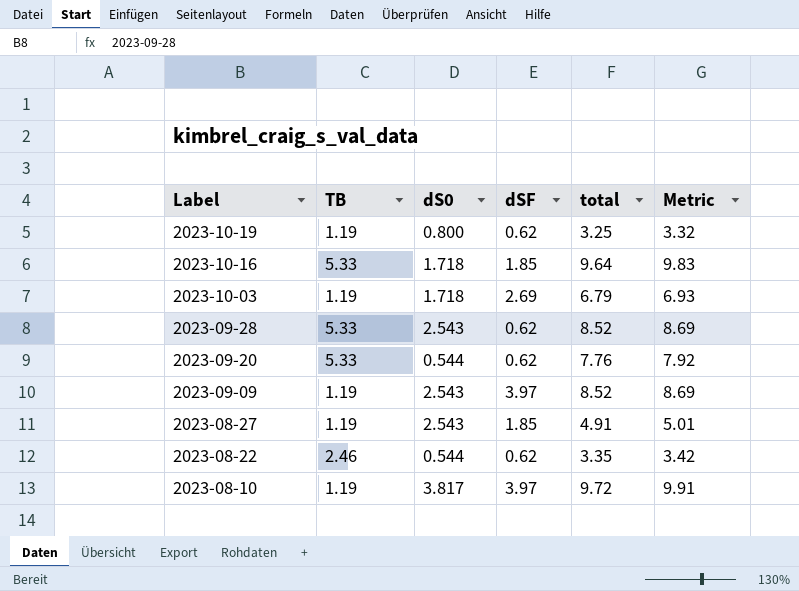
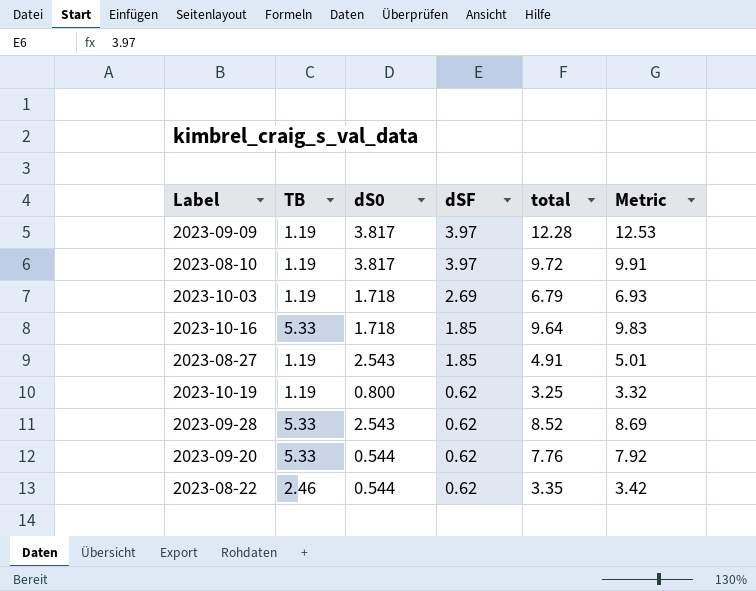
row order: Label descending -> dSF descending
2023-09-09 | dS0: 2.543 -> 3.817
2023-09-09 | total: 8.52 -> 12.28
2023-09-09 | Metric: 8.69 -> 12.53

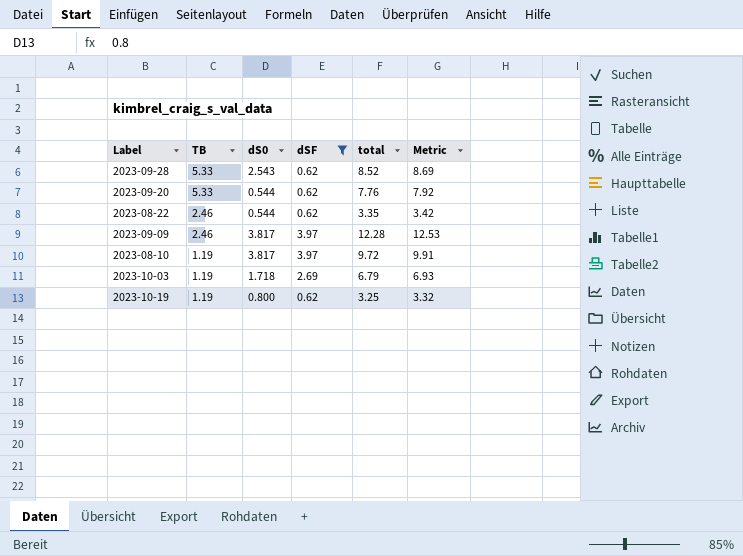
filter: none -> dSF != 1.85
row order: dSF descending -> TB descending
2023-09-09 | TB: 1.19 -> 2.46

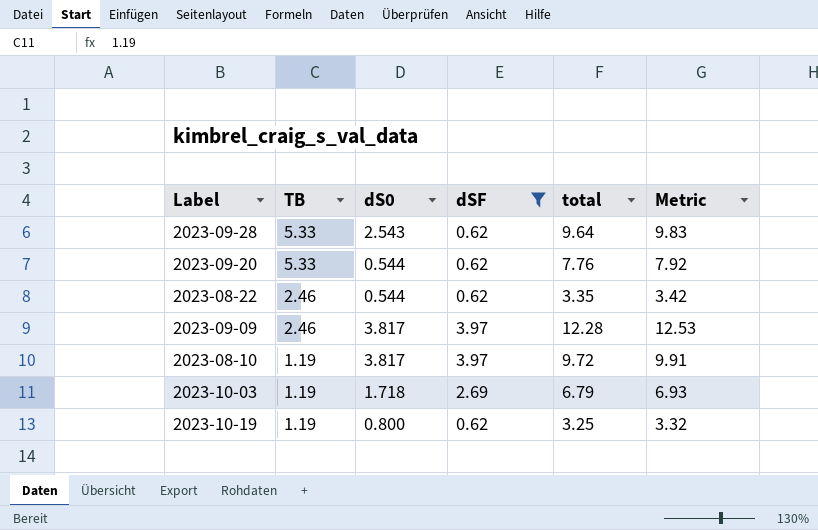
2023-09-28 | total: 8.52 -> 9.64
2023-09-28 | Metric: 8.69 -> 9.83

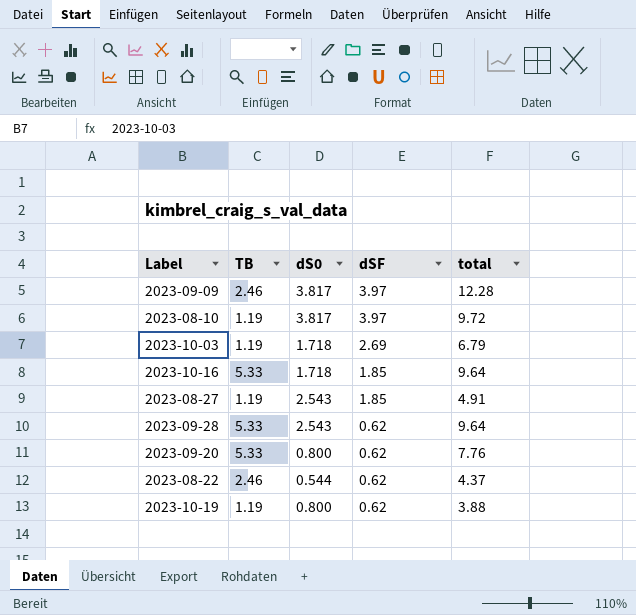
filter: dSF != 1.85 -> none
row order: TB descending -> dSF descending
column Metric | formula: [total] * 1.02 -> none
2023-09-20 | dS0: 0.544 -> 0.800
2023-08-22 | total: 3.35 -> 4.37
2023-10-19 | total: 3.25 -> 3.88

